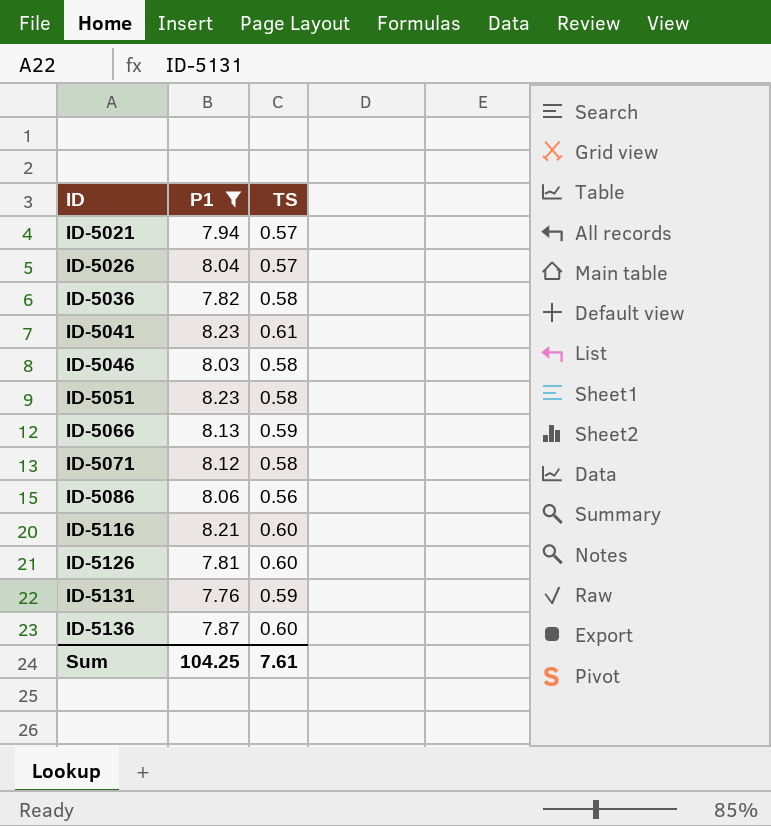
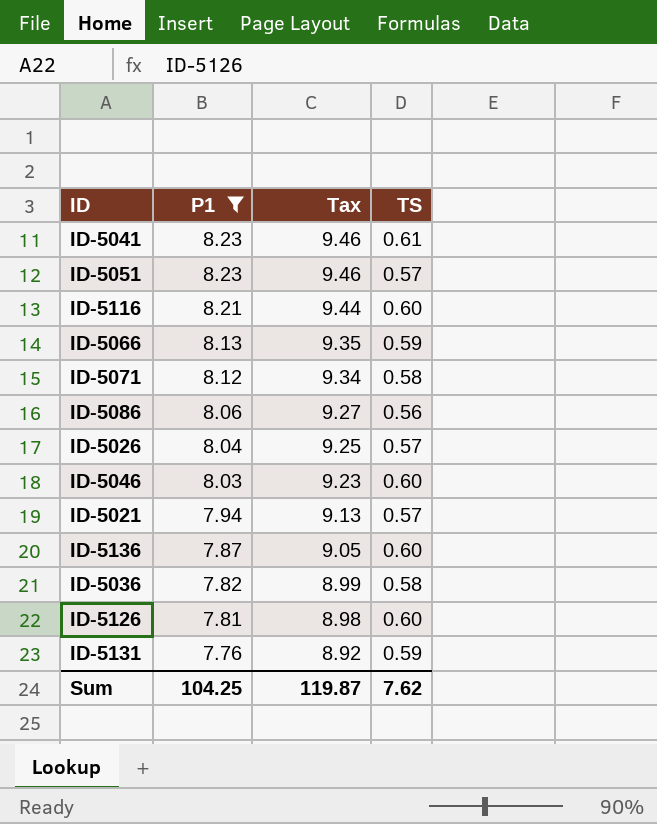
row order: ID ascending -> P1 descending
column Tax | formula: none -> [P1] * 1.15
ID-5051 | TS: 0.58 -> 0.57
ID-5046 | TS: 0.58 -> 0.60
Sum | TS: 7.61 -> 7.62

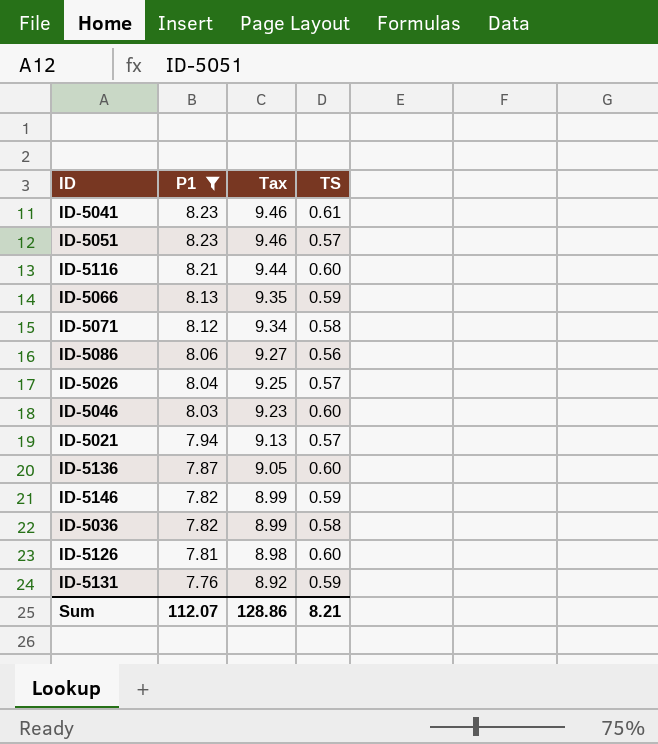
row ID-5146: none -> 7.82 | 8.99 | 0.59
Sum | P1: 104.25 -> 112.07
Sum | Tax: 119.87 -> 128.86
Sum | TS: 7.62 -> 8.21

